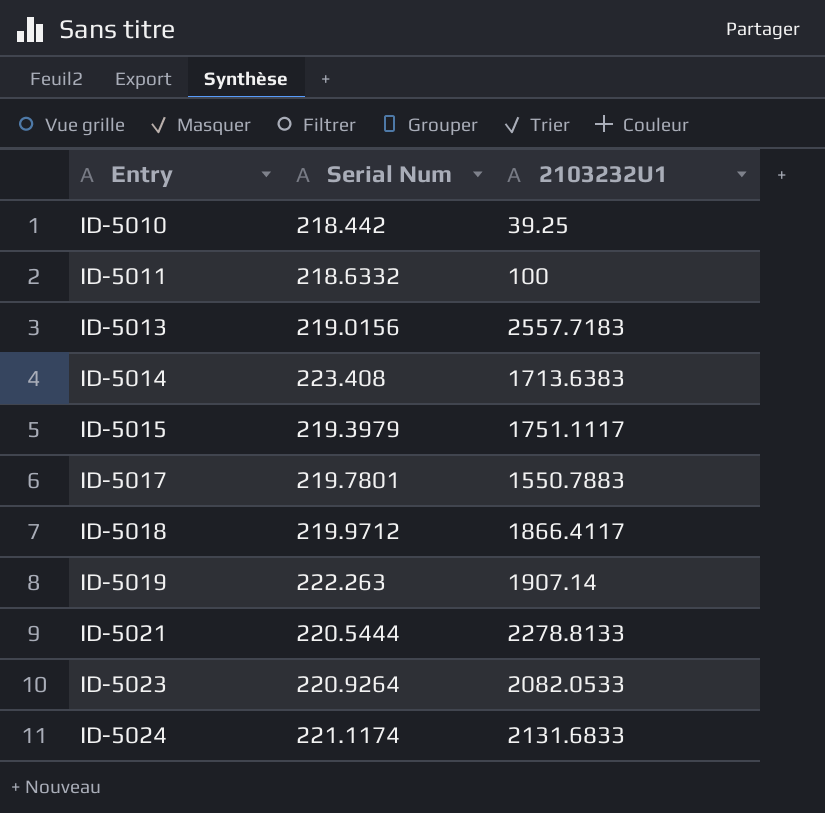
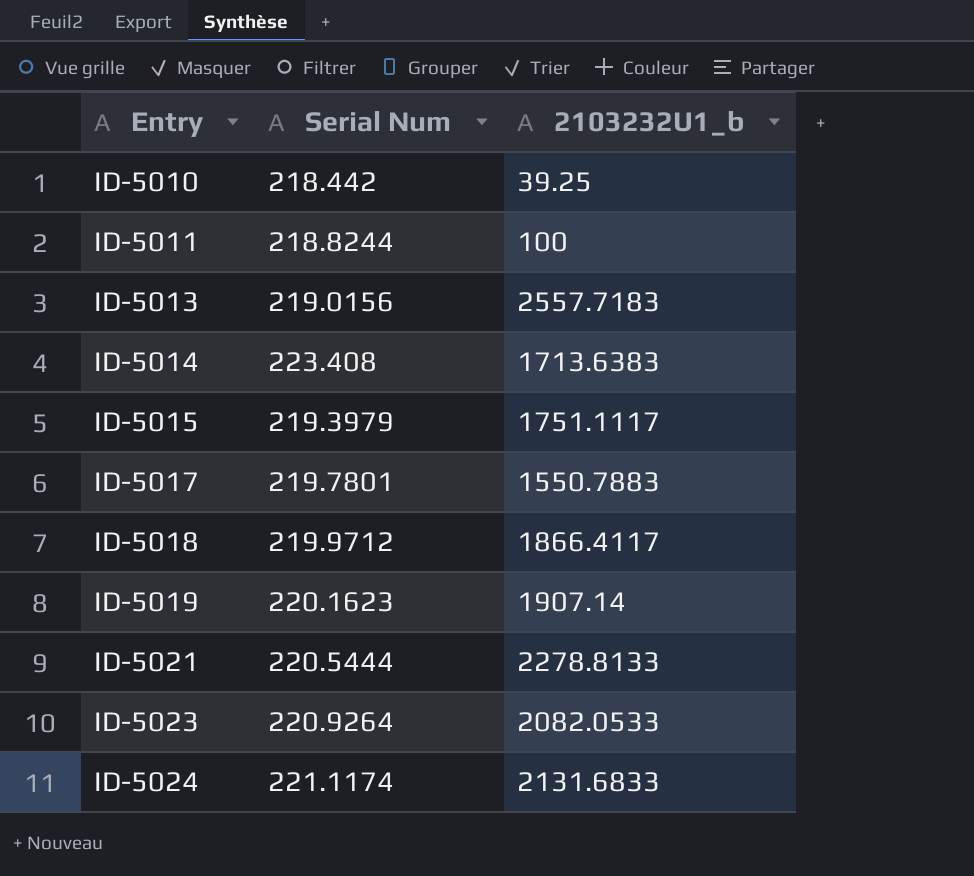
column name: 2103232U1 -> 2103232U1_b
ID-5011 | Serial Num: 218.6332 -> 218.8244
ID-5019 | Serial Num: 222.263 -> 220.1623

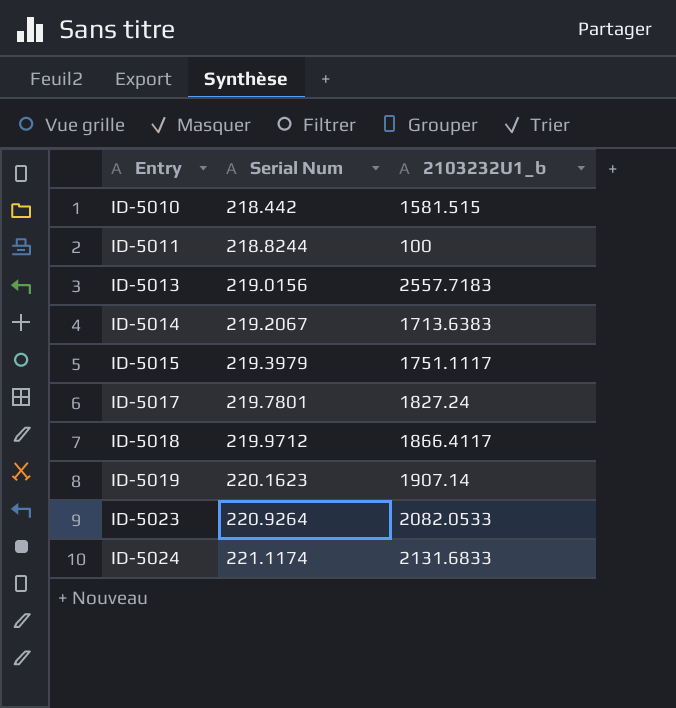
row ID-5021: 220.5444 | 2278.8133 -> none
ID-5010 | 2103232U1_b: 39.25 -> 1581.515
ID-5014 | Serial Num: 223.408 -> 219.2067
ID-5017 | 2103232U1_b: 1550.7883 -> 1827.24

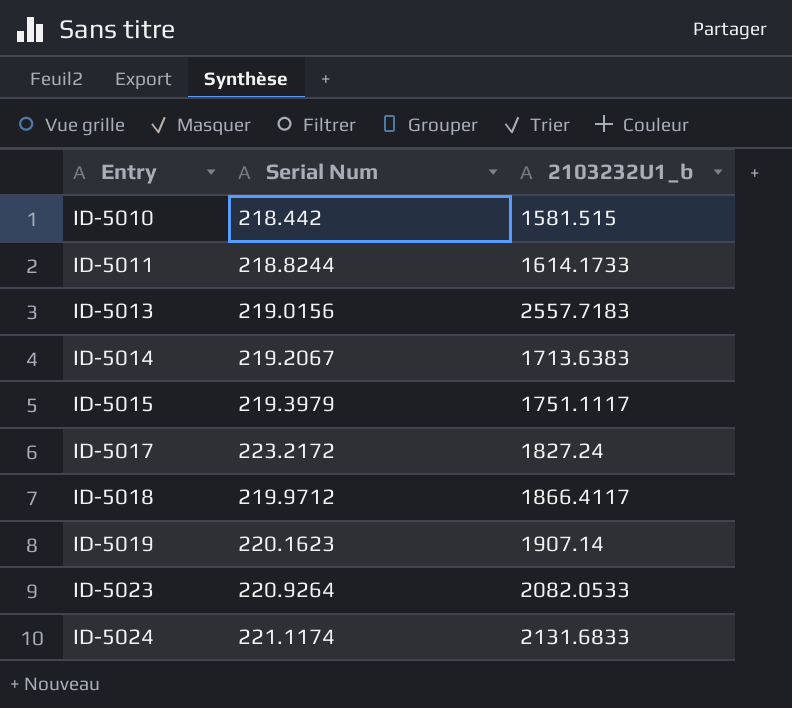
ID-5011 | 2103232U1_b: 100 -> 1614.1733
ID-5017 | Serial Num: 219.7801 -> 223.2172

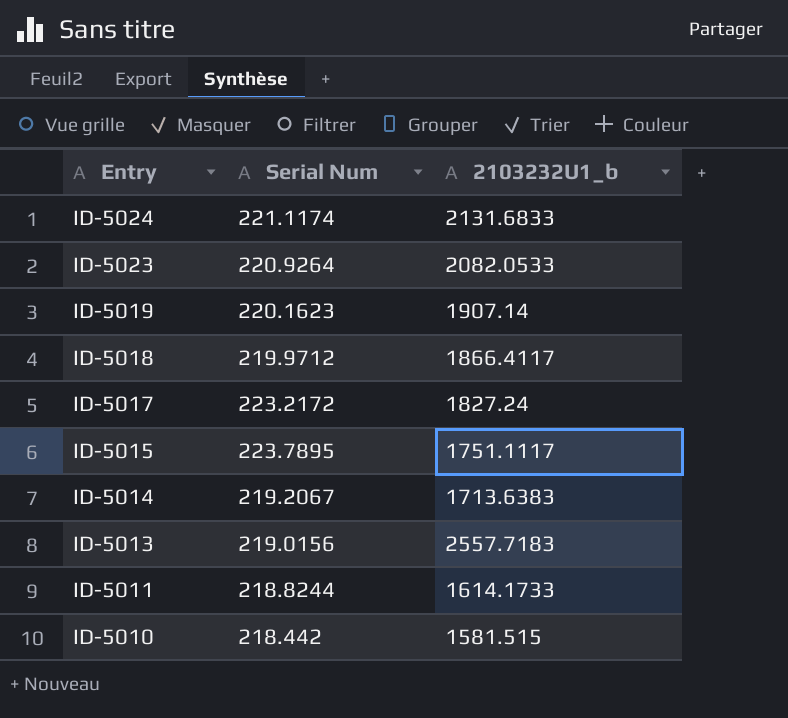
row order: Entry ascending -> Entry descending
ID-5015 | Serial Num: 219.3979 -> 223.7895

